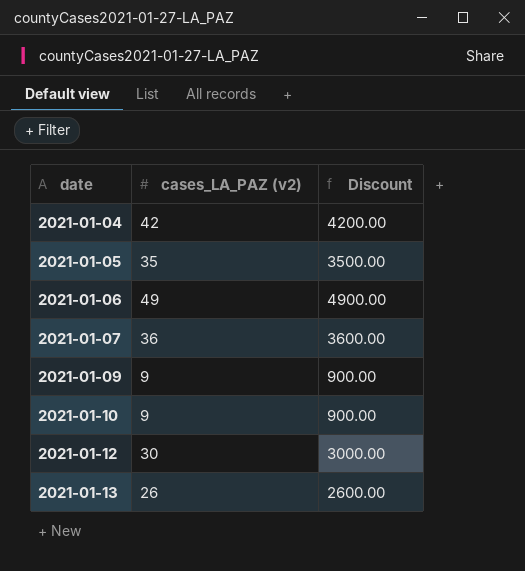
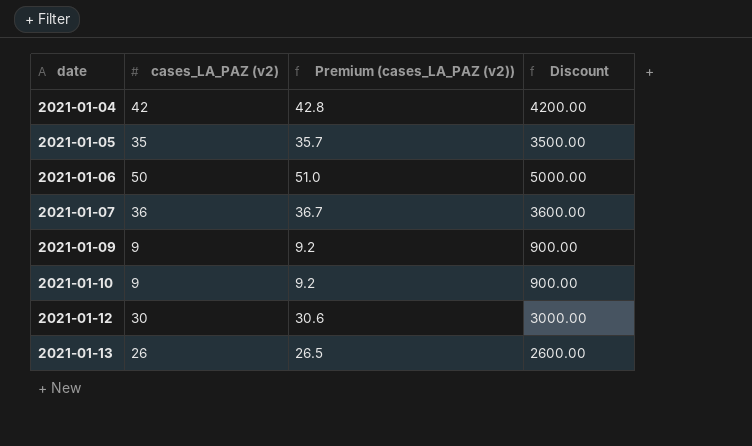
column Premium (cases_LA_PAZ (v2)) | formula: none -> [cases_LA_PAZ (v2)] * 1.02
2021-01-06 | cases_LA_PAZ (v2): 49 -> 50
2021-01-06 | Discount: 4900.00 -> 5000.00

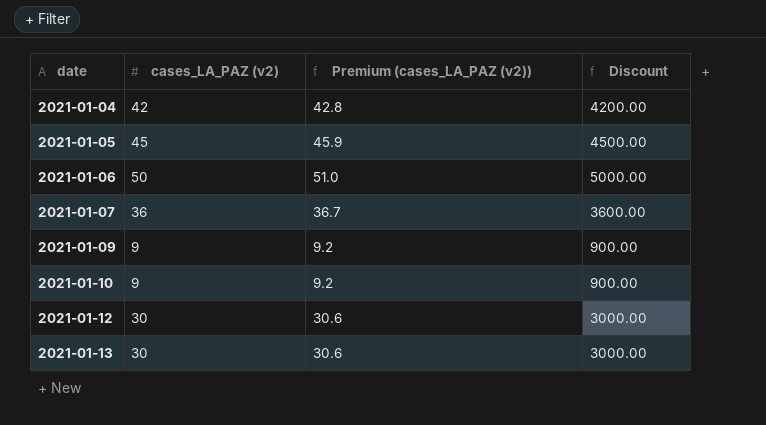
2021-01-05 | cases_LA_PAZ (v2): 35 -> 45
2021-01-05 | Premium (cases_LA_PAZ (v2)): 35.7 -> 45.9
2021-01-05 | Discount: 3500.00 -> 4500.00
2021-01-13 | cases_LA_PAZ (v2): 26 -> 30
2021-01-13 | Premium (cases_LA_PAZ (v2)): 26.5 -> 30.6
2021-01-13 | Discount: 2600.00 -> 3000.00

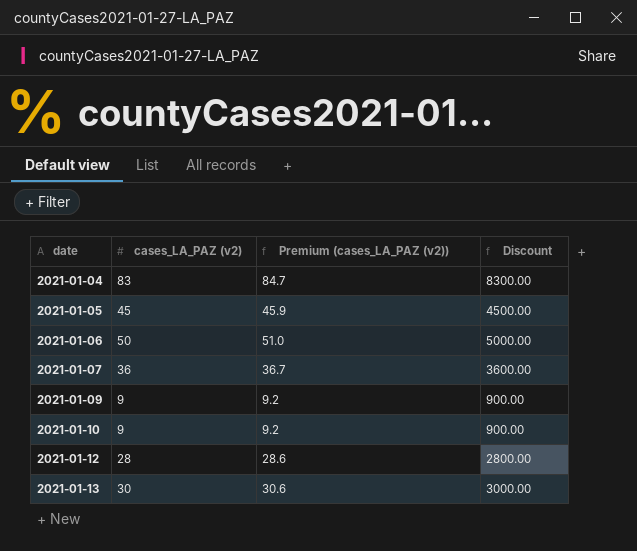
2021-01-04 | cases_LA_PAZ (v2): 42 -> 83
2021-01-04 | Premium (cases_LA_PAZ (v2)): 42.8 -> 84.7
2021-01-04 | Discount: 4200.00 -> 8300.00
2021-01-12 | cases_LA_PAZ (v2): 30 -> 28
2021-01-12 | Premium (cases_LA_PAZ (v2)): 30.6 -> 28.6
2021-01-12 | Discount: 3000.00 -> 2800.00

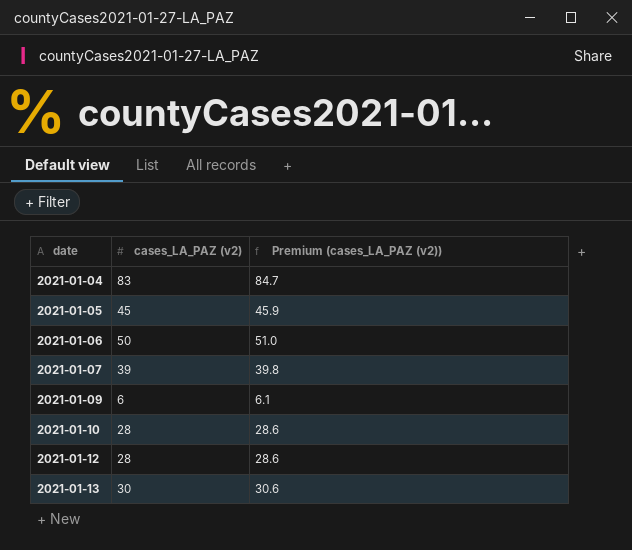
column Discount | formula: [cases_LA_PAZ (v2)] * 100 -> none
2021-01-07 | cases_LA_PAZ (v2): 36 -> 39
2021-01-07 | Premium (cases_LA_PAZ (v2)): 36.7 -> 39.8
2021-01-09 | cases_LA_PAZ (v2): 9 -> 6
2021-01-09 | Premium (cases_LA_PAZ (v2)): 9.2 -> 6.1
2021-01-10 | cases_LA_PAZ (v2): 9 -> 28
2021-01-10 | Premium (cases_LA_PAZ (v2)): 9.2 -> 28.6

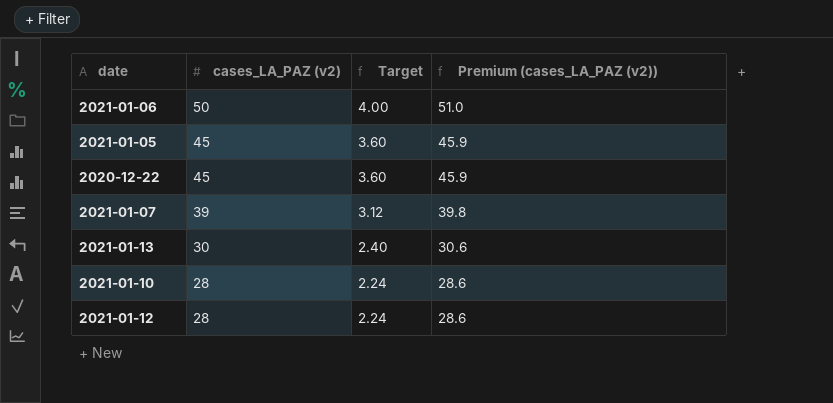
row order: date ascending -> cases_LA_PAZ (v2) descending
column Target | formula: none -> [cases_LA_PAZ (v2)] * 0.08
row 2021-01-04: 83 | 84.7 -> none
row 2021-01-09: 6 | 6.1 -> none
row 2020-12-22: none -> 45 | 3.60 | 45.9

